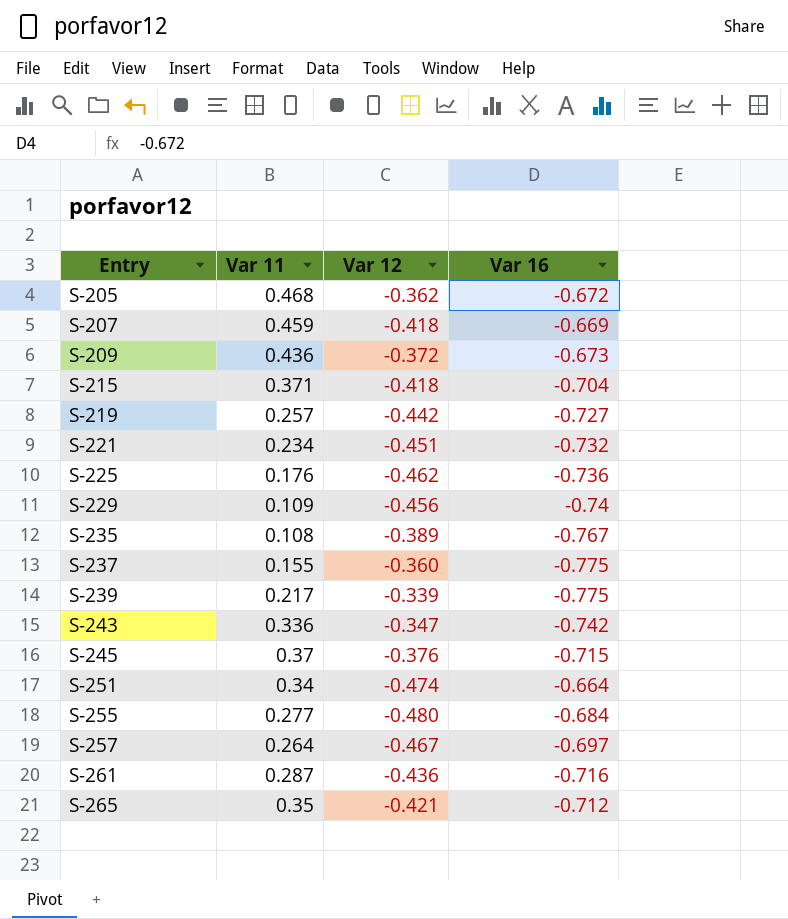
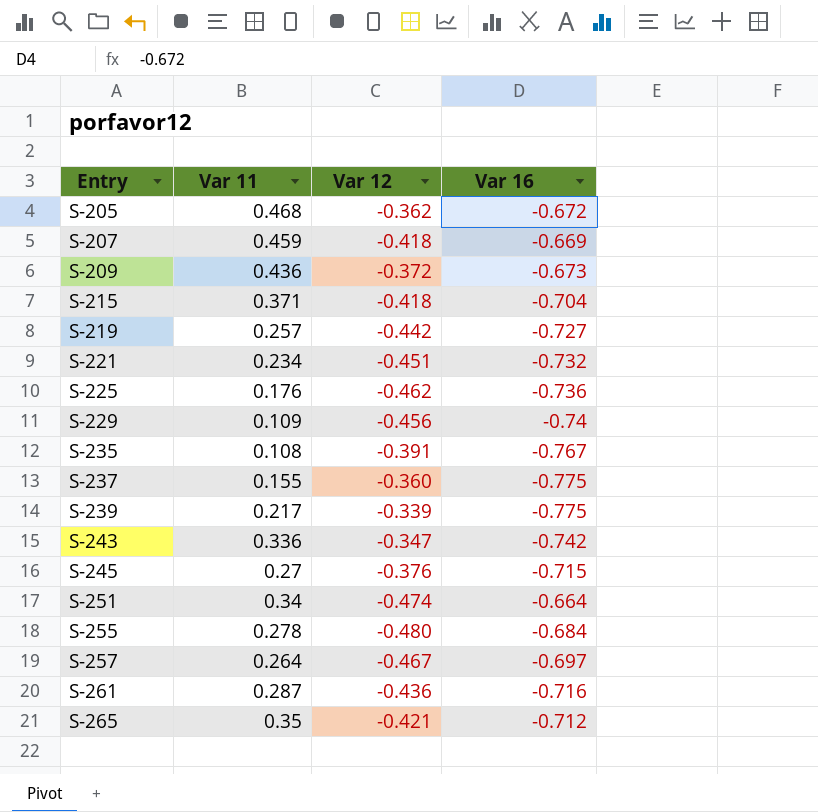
S-235 | Var 12: -0.389 -> -0.391
S-245 | Var 11: 0.37 -> 0.27
S-255 | Var 11: 0.277 -> 0.278

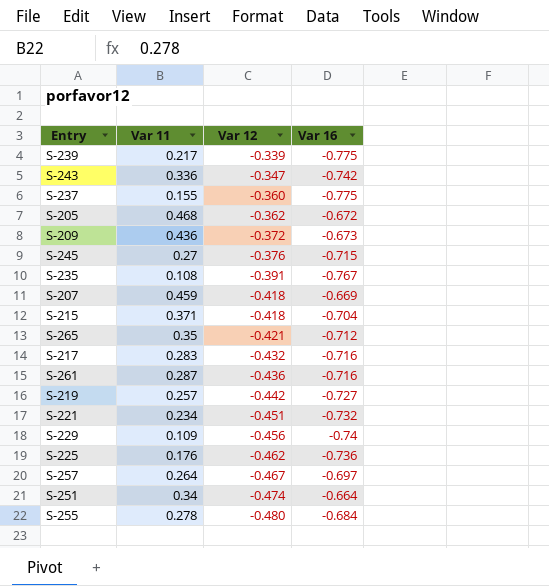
row order: Entry ascending -> Var 12 descending
row S-217: none -> 0.283 | -0.432 | -0.716

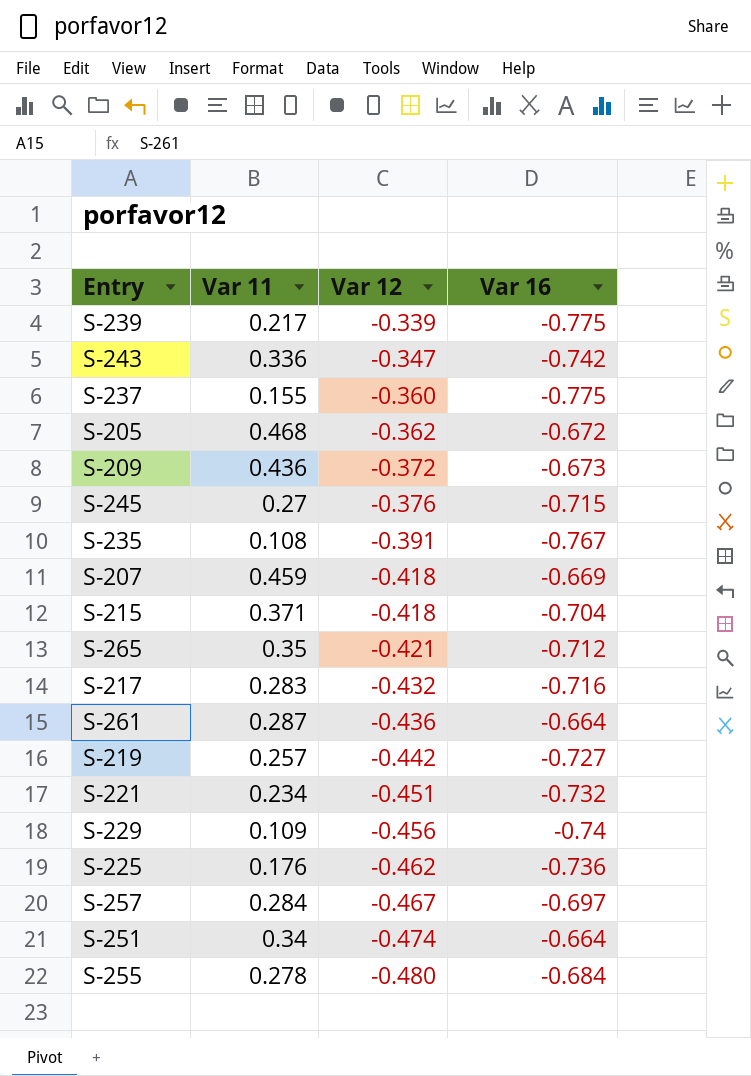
S-261 | Var 16: -0.716 -> -0.664
S-257 | Var 11: 0.264 -> 0.284

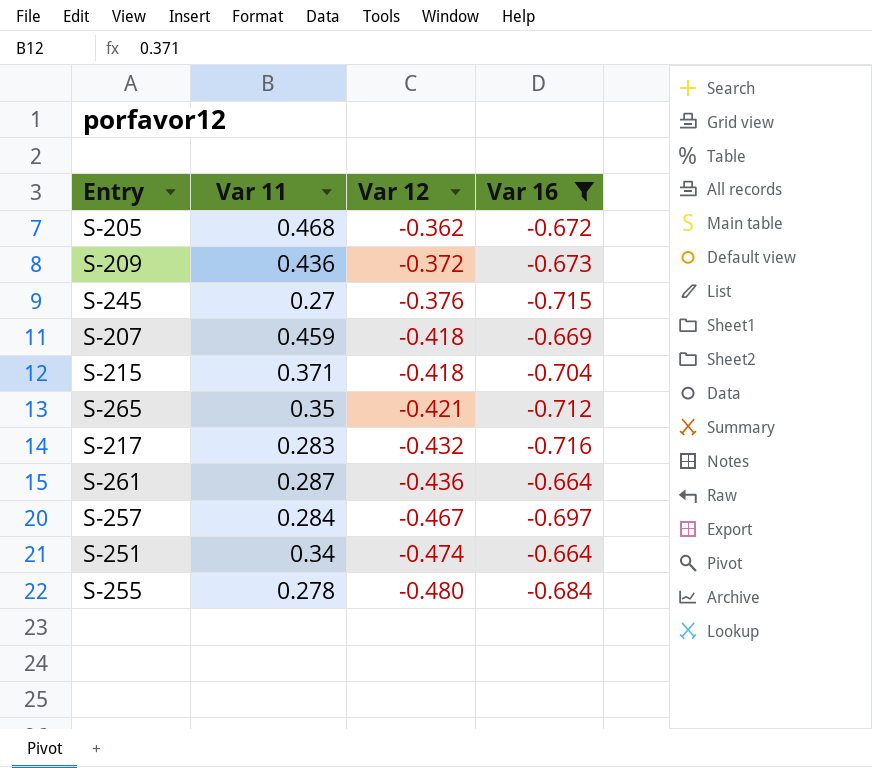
filter: none -> Var 16 >= -0.716

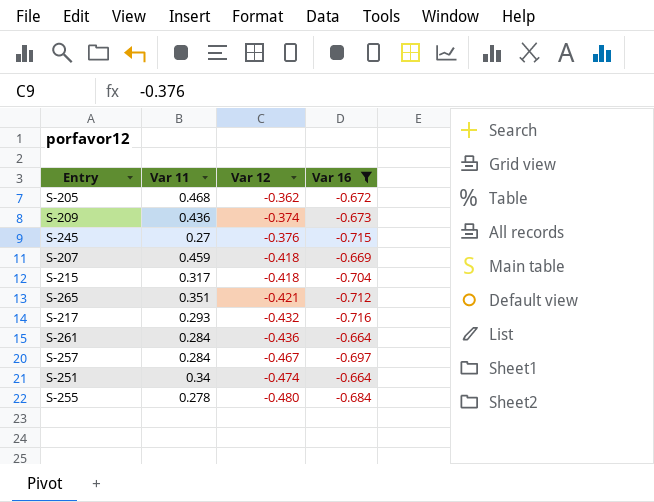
S-209 | Var 12: -0.372 -> -0.374
S-215 | Var 11: 0.371 -> 0.317
S-265 | Var 11: 0.35 -> 0.351
S-217 | Var 11: 0.283 -> 0.293
S-261 | Var 11: 0.287 -> 0.284

